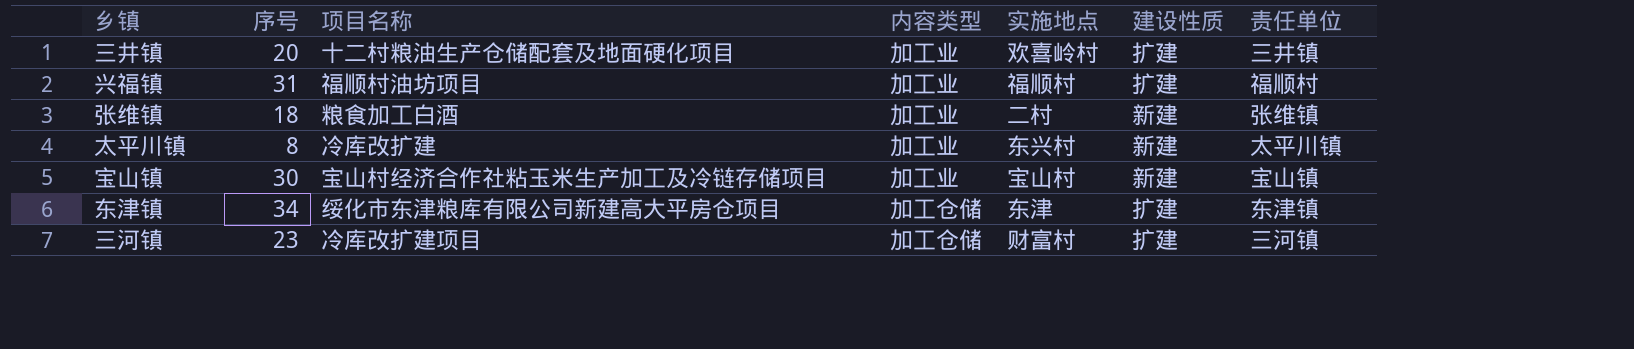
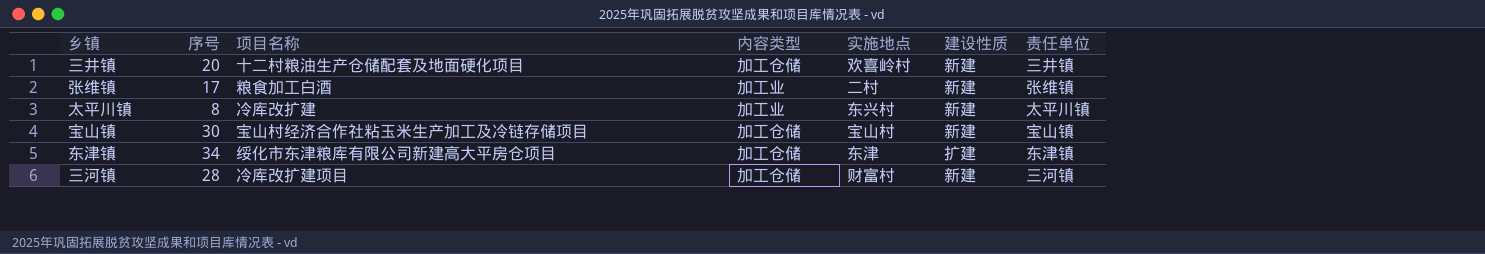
row 兴福镇: 31 | 福顺村油坊项目 | 加工业 | 福顺村 | 扩建 | 福顺村 -> none
三井镇 | 内容类型: 加工业 -> 加工仓储
三井镇 | 建设性质: 扩建 -> 新建
张维镇 | 序号: 18 -> 17
宝山镇 | 内容类型: 加工业 -> 加工仓储
三河镇 | 序号: 23 -> 28
三河镇 | 建设性质: 扩建 -> 新建

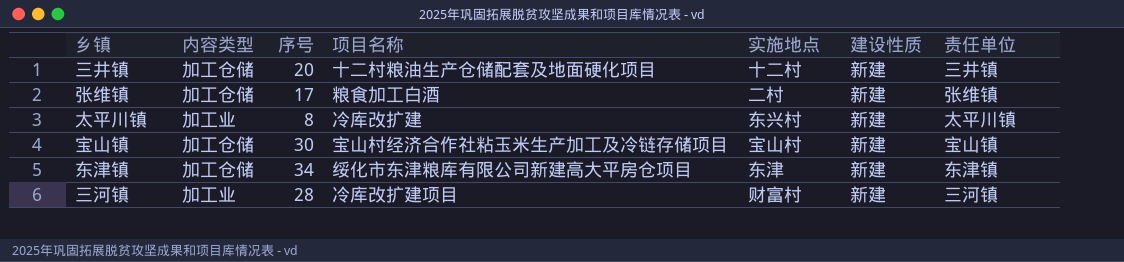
column 内容类型 | position: 4 -> 2
三井镇 | 实施地点: 欢喜岭村 -> 十二村
张维镇 | 内容类型: 加工业 -> 加工仓储
东津镇 | 建设性质: 扩建 -> 新建
三河镇 | 内容类型: 加工仓储 -> 加工业

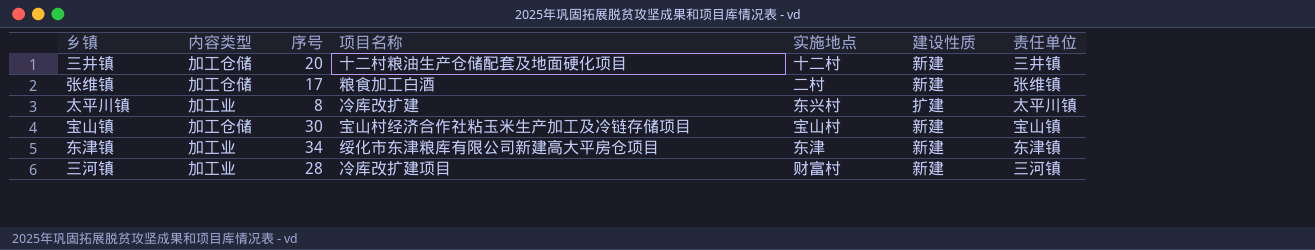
太平川镇 | 建设性质: 新建 -> 扩建
东津镇 | 内容类型: 加工仓储 -> 加工业

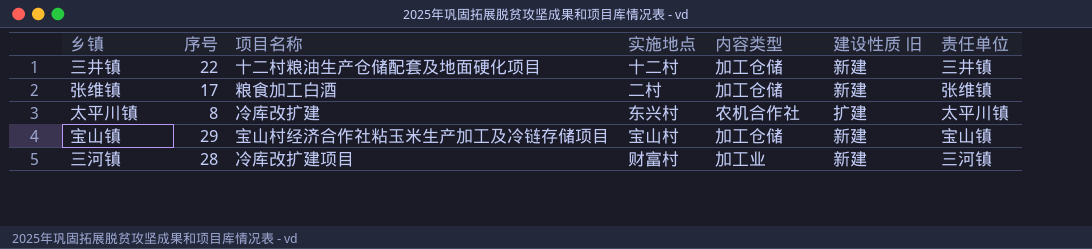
column 内容类型 | position: 2 -> 5
column name: 建设性质 -> 建设性质 旧
row 东津镇: 加工业 | 34 | 绥化市东津粮库有限公司新建高大平房仓项目 | 东津 | 新建 | 东津镇 -> none
三井镇 | 序号: 20 -> 22
太平川镇 | 内容类型: 加工业 -> 农机合作社
宝山镇 | 序号: 30 -> 29

